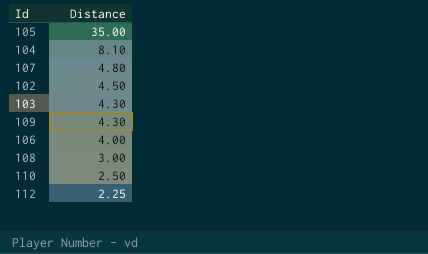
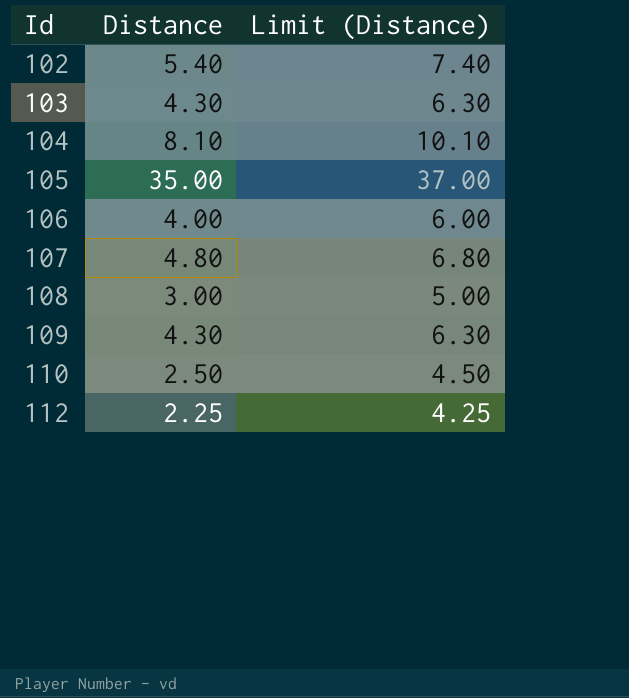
row order: Distance descending -> Id ascending
column Limit (Distance) | formula: none -> [Distance] + 2
102 | Distance: 4.50 -> 5.40

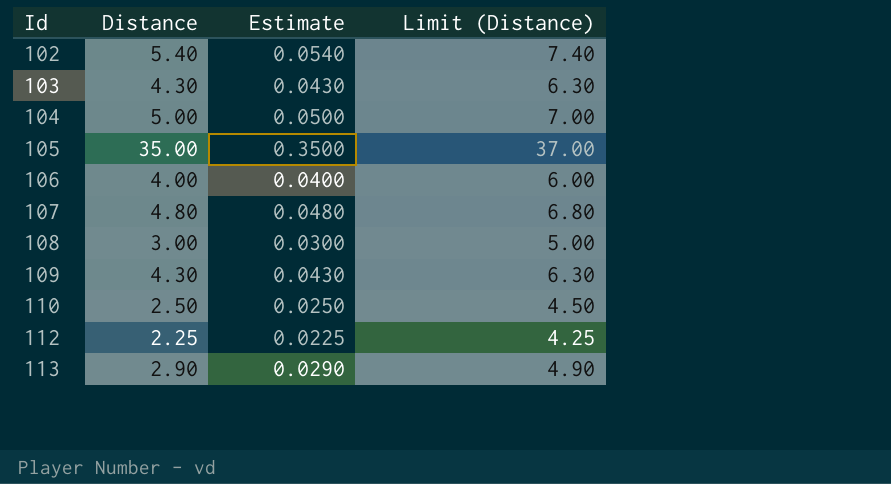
column Estimate | formula: none -> [Distance] * 0.01
104 | Distance: 8.10 -> 5.00
104 | Limit (Distance): 10.10 -> 7.00
row 113: none -> 2.90 | 0.0290 | 4.90

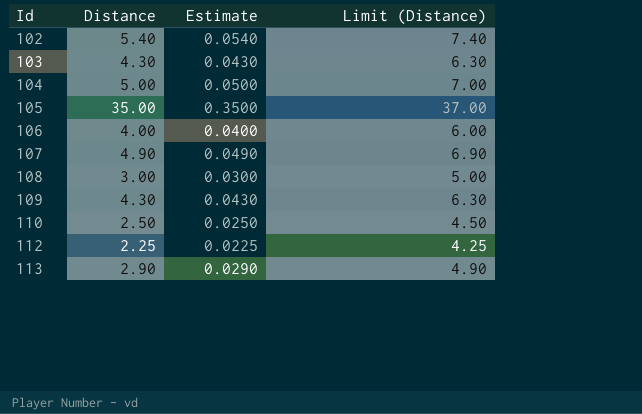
107 | Distance: 4.80 -> 4.90
107 | Estimate: 0.0480 -> 0.0490
107 | Limit (Distance): 6.80 -> 6.90

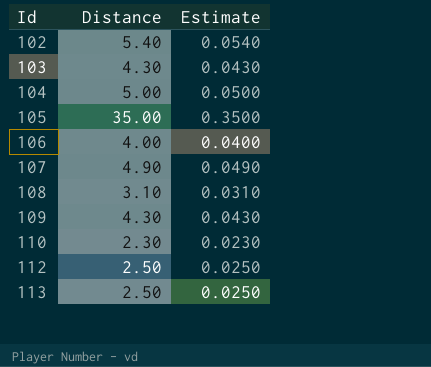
column Limit (Distance) | formula: [Distance] + 2 -> none
108 | Distance: 3.00 -> 3.10
108 | Estimate: 0.0300 -> 0.0310
110 | Distance: 2.50 -> 2.30
110 | Estimate: 0.0250 -> 0.0230
112 | Distance: 2.25 -> 2.50
112 | Estimate: 0.0225 -> 0.0250
113 | Distance: 2.90 -> 2.50
113 | Estimate: 0.0290 -> 0.0250

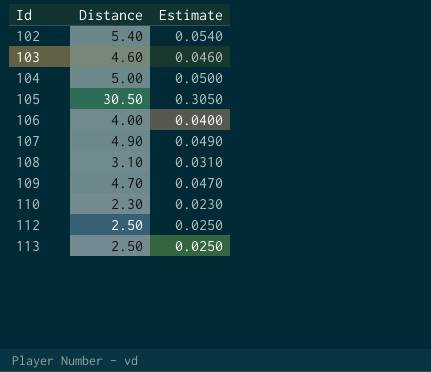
103 | Distance: 4.30 -> 4.60
103 | Estimate: 0.0430 -> 0.0460
105 | Distance: 35.00 -> 30.50
105 | Estimate: 0.3500 -> 0.3050
109 | Distance: 4.30 -> 4.70
109 | Estimate: 0.0430 -> 0.0470

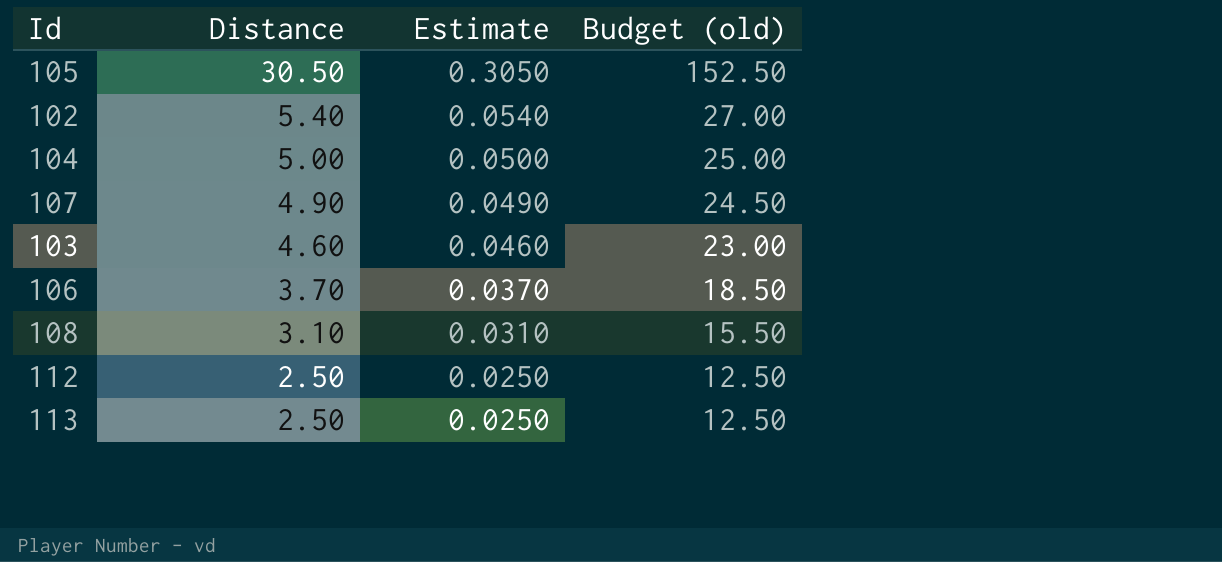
row order: Id ascending -> Distance descending
column Budget (old) | formula: none -> [Distance] * 5
row 109: 4.70 | 0.0470 -> none
row 110: 2.30 | 0.0230 -> none
106 | Distance: 4.00 -> 3.70
106 | Estimate: 0.0400 -> 0.0370

